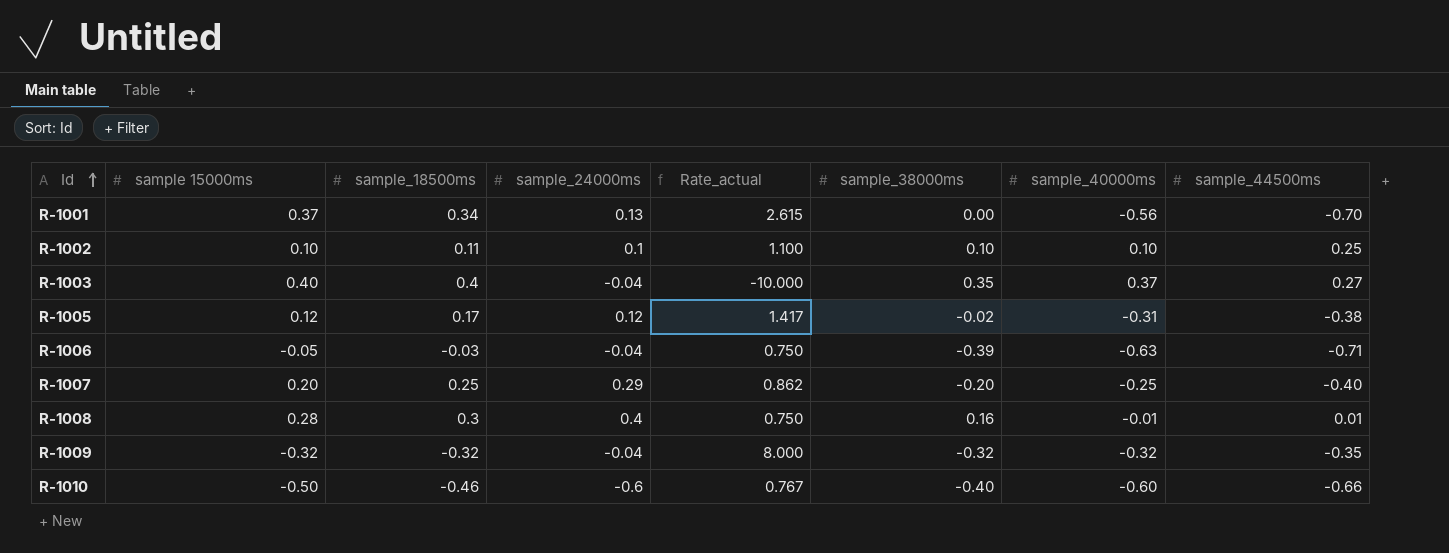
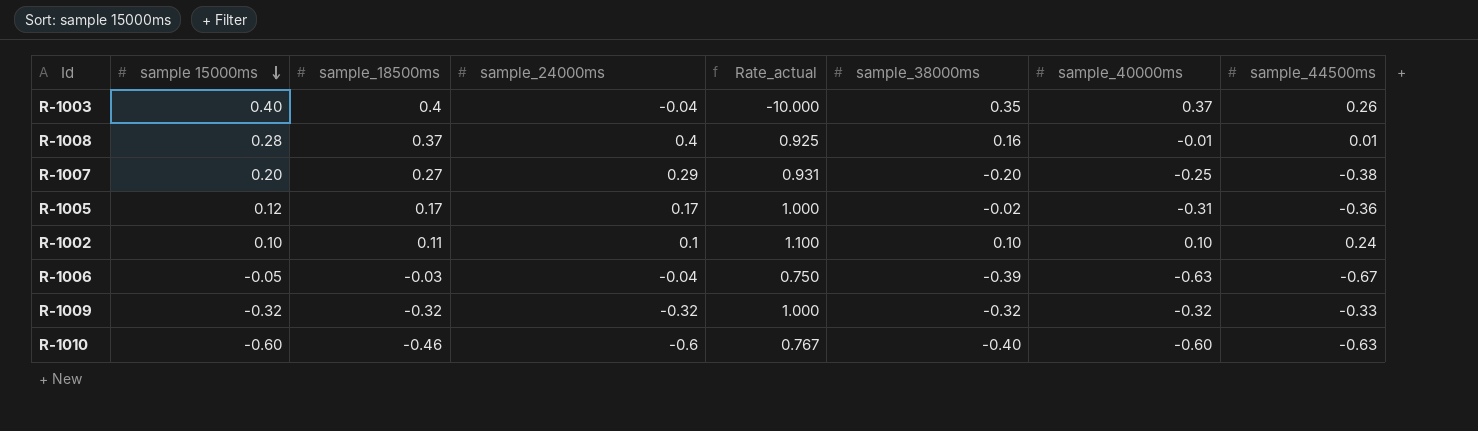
row order: Id ascending -> sample 15000ms descending
row R-1001: 0.37 | 0.34 | 0.13 | 2.615 | 0.00 | -0.56 | -0.70 -> none
R-1003 | sample_44500ms: 0.27 -> 0.26
R-1008 | sample_18500ms: 0.3 -> 0.37
R-1008 | Rate_actual: 0.750 -> 0.925
R-1007 | sample_18500ms: 0.25 -> 0.27
R-1007 | Rate_actual: 0.862 -> 0.931
R-1007 | sample_44500ms: -0.40 -> -0.38
R-1005 | sample_24000ms: 0.12 -> 0.17
R-1005 | Rate_actual: 1.417 -> 1.000
R-1005 | sample_44500ms: -0.38 -> -0.36
R-1002 | sample_44500ms: 0.25 -> 0.24
R-1006 | sample_44500ms: -0.71 -> -0.67
R-1009 | sample_24000ms: -0.04 -> -0.32
R-1009 | Rate_actual: 8.000 -> 1.000
R-1009 | sample_44500ms: -0.35 -> -0.33
R-1010 | sample 15000ms: -0.50 -> -0.60
R-1010 | sample_44500ms: -0.66 -> -0.63

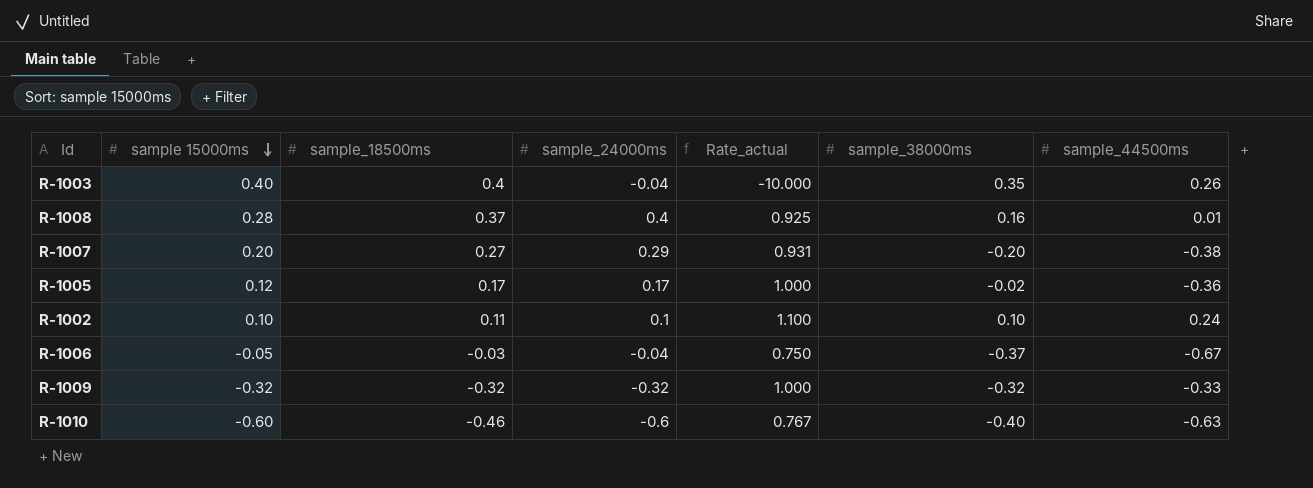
column sample_40000ms | position: 7 -> none
R-1006 | sample_38000ms: -0.39 -> -0.37

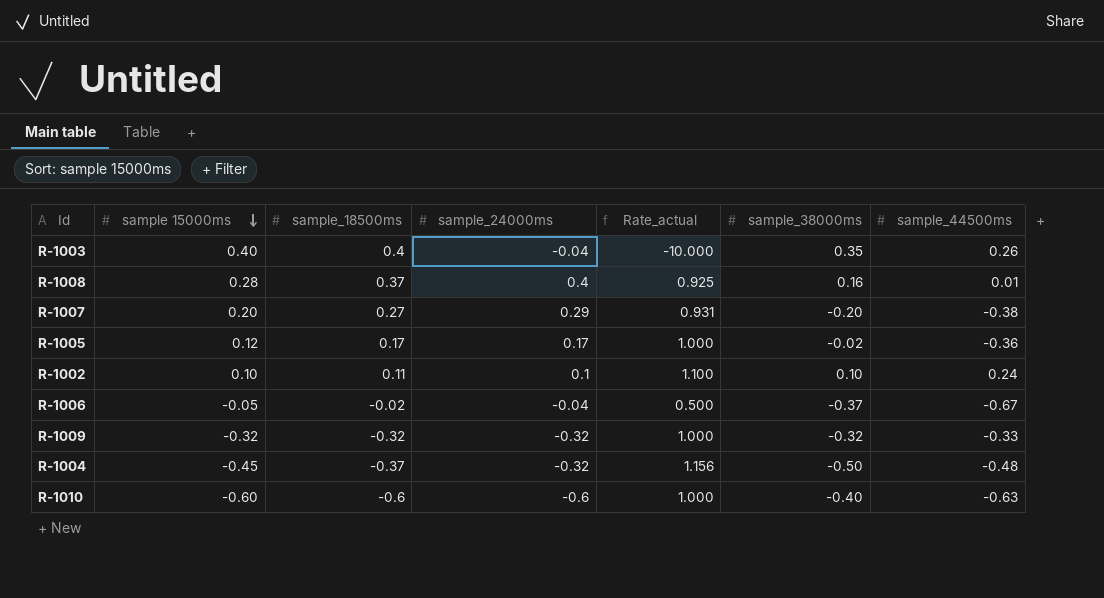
R-1006 | sample_18500ms: -0.03 -> -0.02
R-1006 | Rate_actual: 0.750 -> 0.500
row R-1004: none -> -0.45 | -0.37 | -0.32 | 1.156 | -0.50 | -0.48
R-1010 | sample_18500ms: -0.46 -> -0.6
R-1010 | Rate_actual: 0.767 -> 1.000

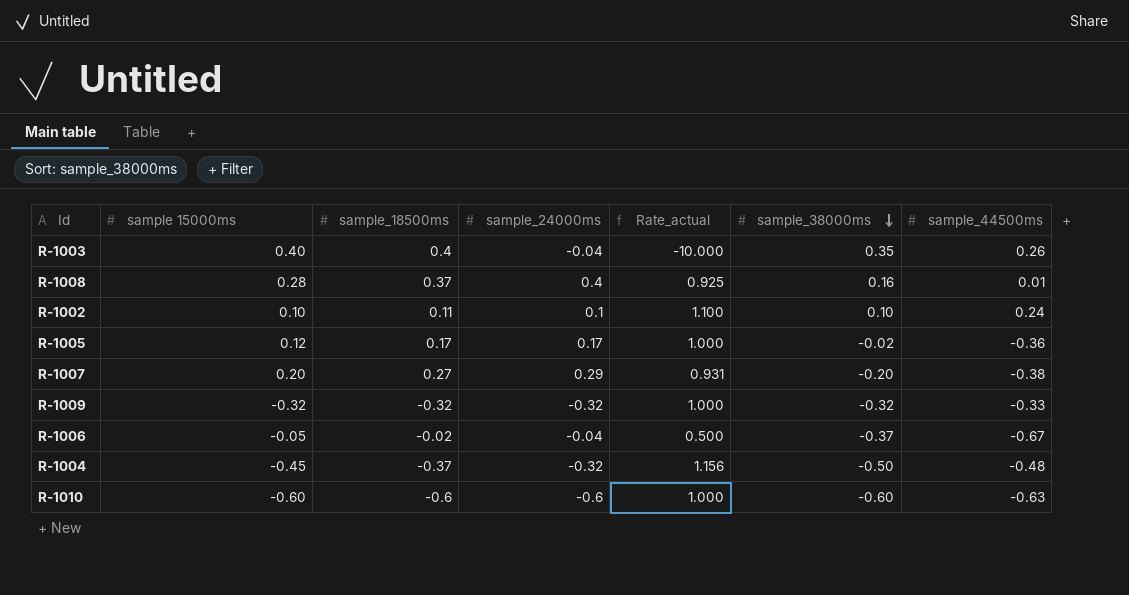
row order: sample 15000ms descending -> sample_38000ms descending
R-1010 | sample_38000ms: -0.40 -> -0.60

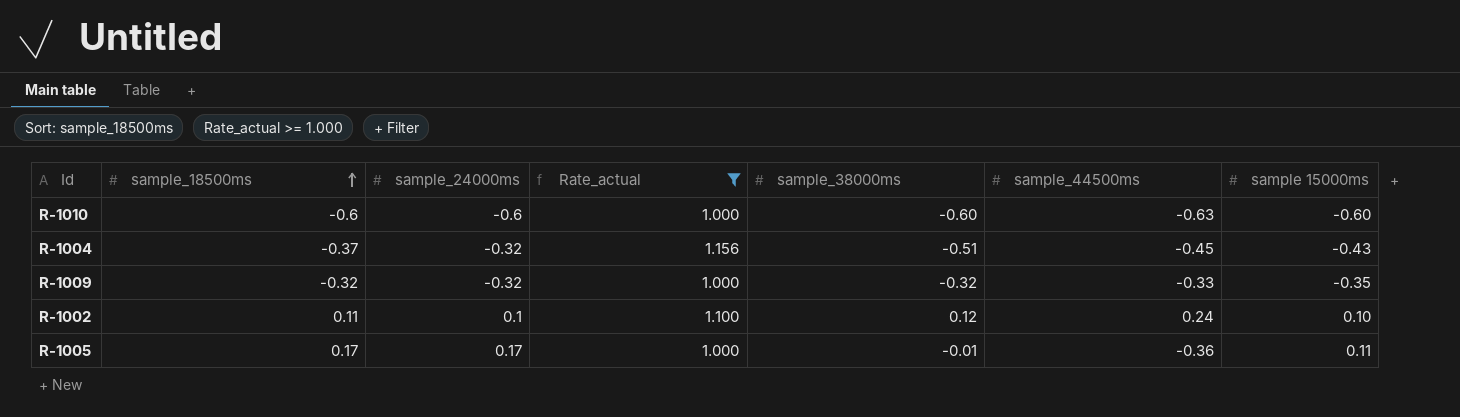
filter: none -> Rate_actual >= 1.000
row order: sample_38000ms descending -> sample_18500ms ascending
column sample 15000ms | position: 2 -> 7
R-1004 | sample_38000ms: -0.50 -> -0.51
R-1004 | sample_44500ms: -0.48 -> -0.45
R-1004 | sample 15000ms: -0.45 -> -0.43
R-1009 | sample 15000ms: -0.32 -> -0.35
R-1002 | sample_38000ms: 0.10 -> 0.12
R-1005 | sample_38000ms: -0.02 -> -0.01
R-1005 | sample 15000ms: 0.12 -> 0.11

